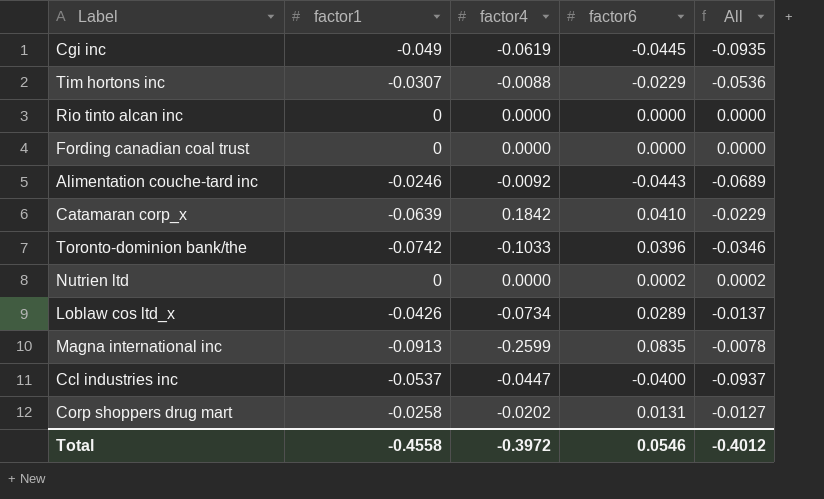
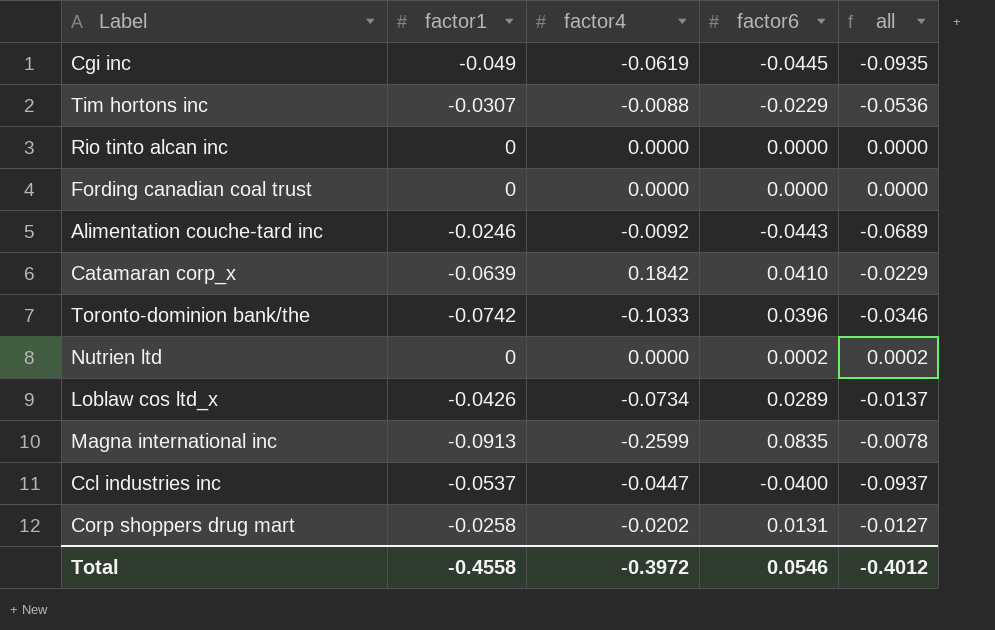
column name: All -> all

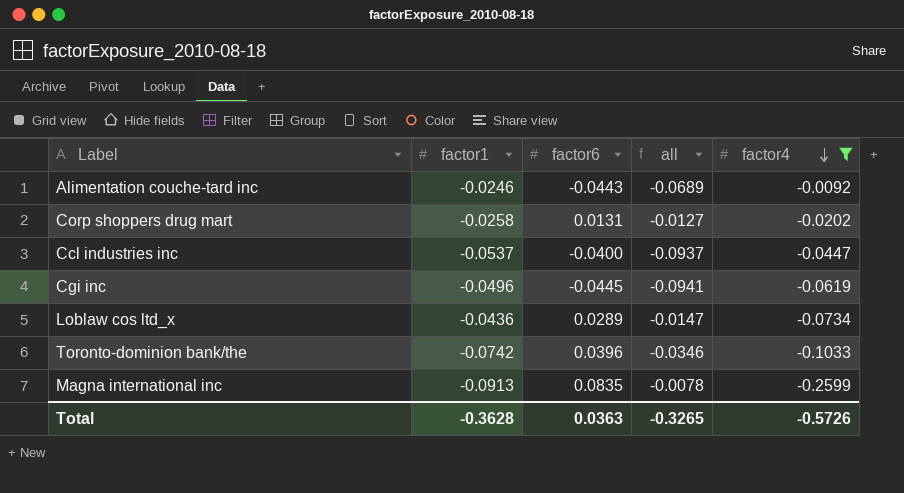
filter: none -> factor4 <= -0.0092
row order: none -> factor4 descending
column factor4 | position: 3 -> 5
Cgi inc | factor1: -0.049 -> -0.0496
Cgi inc | all: -0.0935 -> -0.0941
Loblaw cos ltd_x | factor1: -0.0426 -> -0.0436
Loblaw cos ltd_x | all: -0.0137 -> -0.0147
Total | factor1: -0.4558 -> -0.3628
Total | factor6: 0.0546 -> 0.0363
Total | all: -0.4012 -> -0.3265
Total | factor4: -0.3972 -> -0.5726

